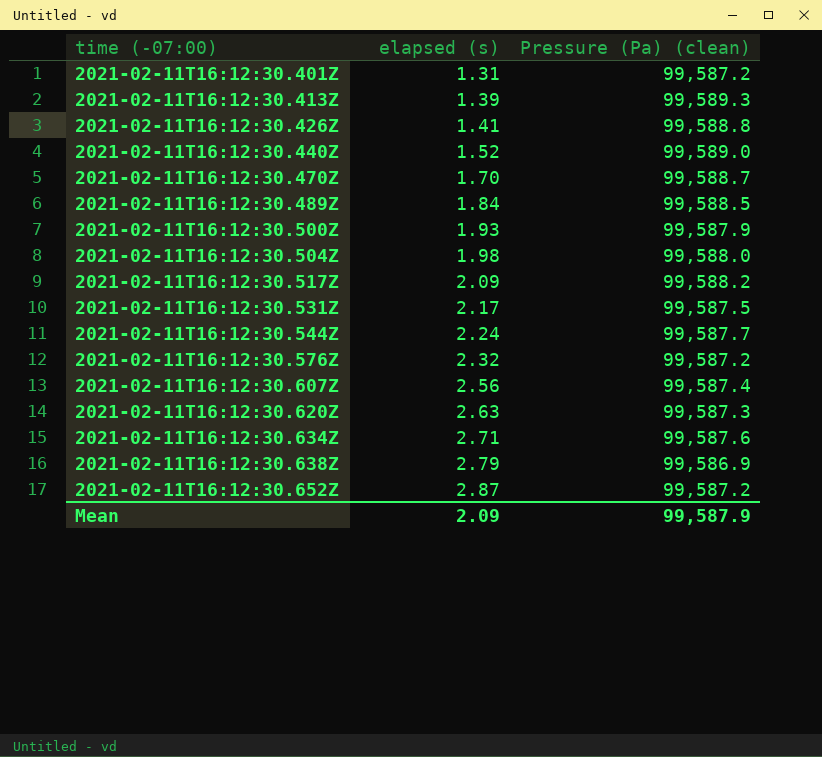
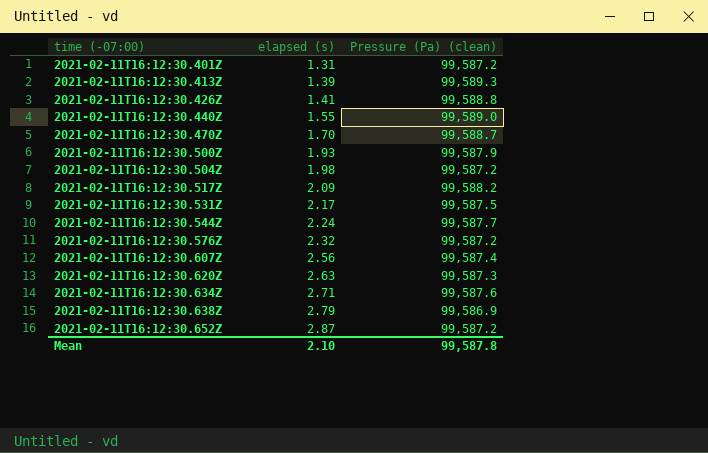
row 2021-02-11T16:12:30.489Z: 1.84 | 99,588.5 -> none
2021-02-11T16:12:30.440Z | elapsed (s): 1.52 -> 1.55
2021-02-11T16:12:30.504Z | Pressure (Pa) (clean): 99,588.0 -> 99,587.2
Mean | elapsed (s): 2.09 -> 2.10
Mean | Pressure (Pa) (clean): 99,587.9 -> 99,587.8

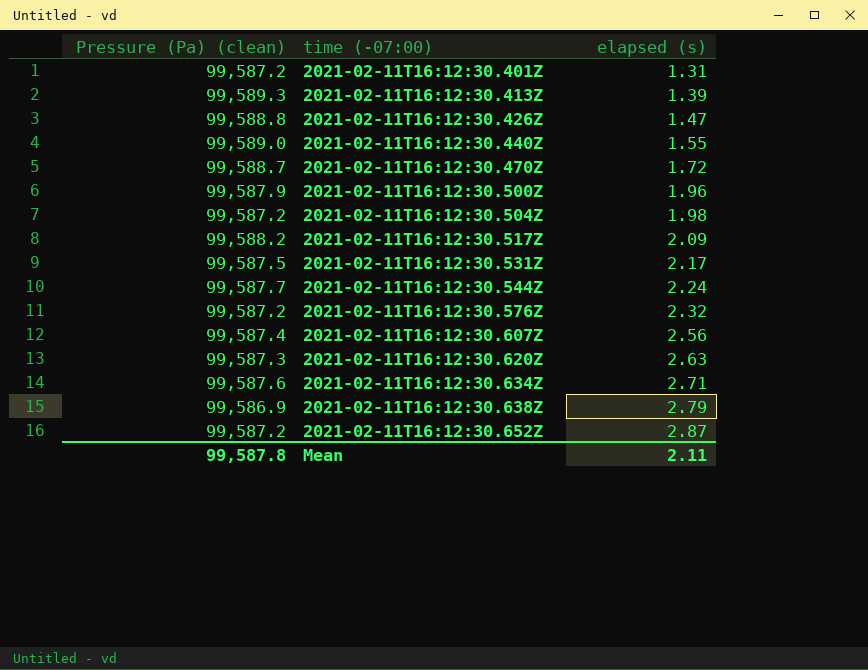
column Pressure (Pa) (clean) | position: 3 -> 1
2021-02-11T16:12:30.426Z | elapsed (s): 1.41 -> 1.47
2021-02-11T16:12:30.470Z | elapsed (s): 1.70 -> 1.72
2021-02-11T16:12:30.500Z | elapsed (s): 1.93 -> 1.96
Mean | elapsed (s): 2.10 -> 2.11

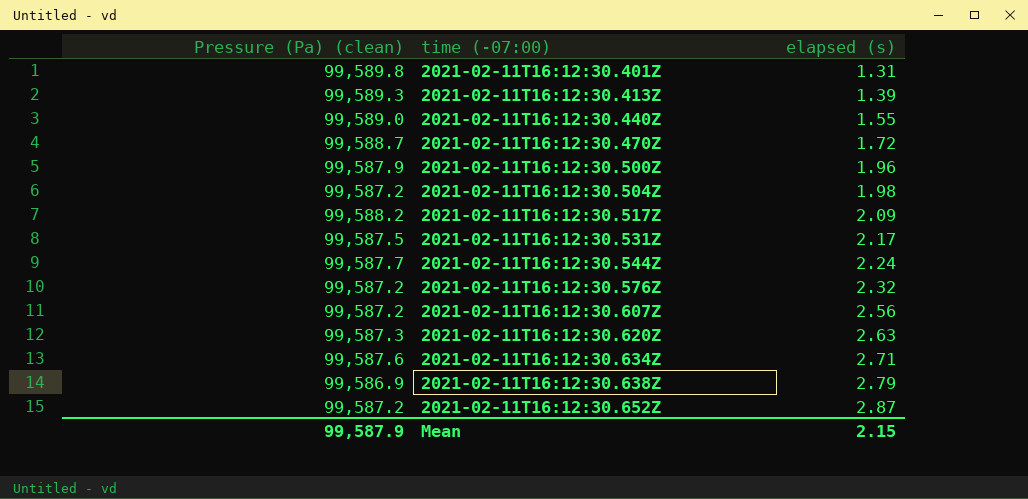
row 2021-02-11T16:12:30.426Z: 99,588.8 | 1.47 -> none
2021-02-11T16:12:30.401Z | Pressure (Pa) (clean): 99,587.2 -> 99,589.8
2021-02-11T16:12:30.607Z | Pressure (Pa) (clean): 99,587.4 -> 99,587.2
Mean | Pressure (Pa) (clean): 99,587.8 -> 99,587.9
Mean | elapsed (s): 2.11 -> 2.15

